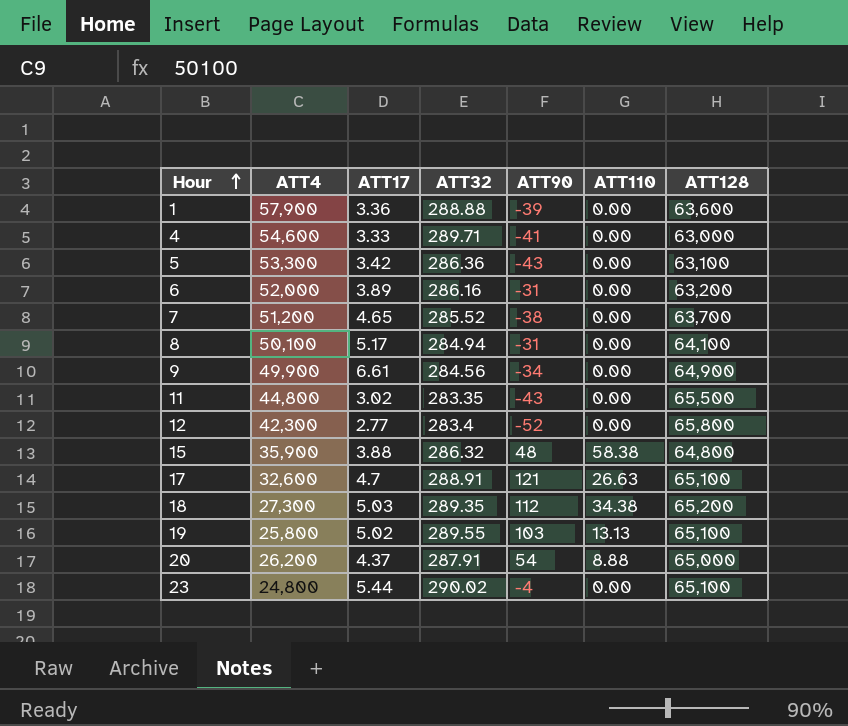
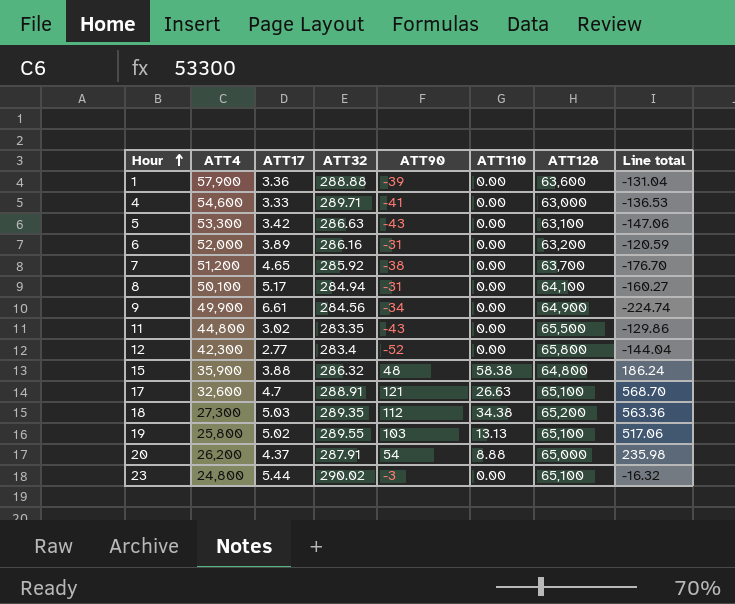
column Line total | formula: none -> [ATT17] * [ATT90]
5 | ATT32: 286.36 -> 286.63
7 | ATT32: 285.52 -> 285.92
23 | ATT90: -4 -> -3

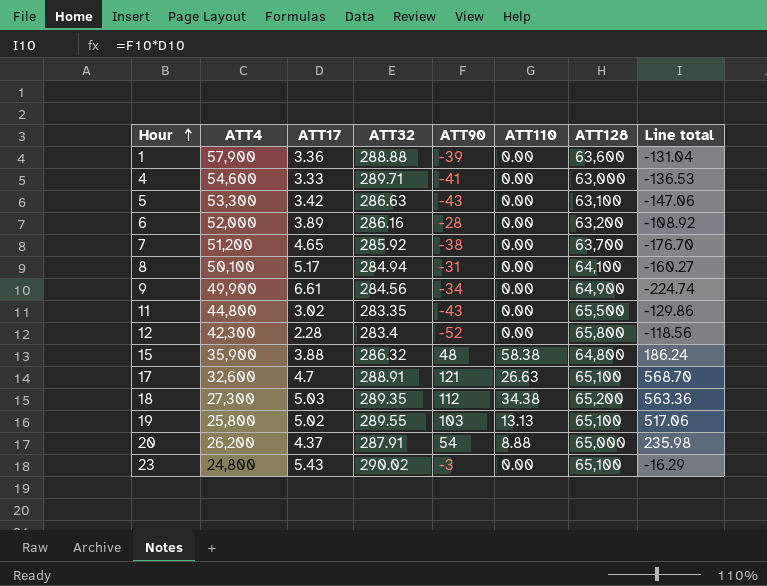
6 | ATT90: -31 -> -28
6 | Line total: -120.59 -> -108.92
12 | ATT17: 2.77 -> 2.28
12 | Line total: -144.04 -> -118.56
23 | ATT17: 5.44 -> 5.43
23 | Line total: -16.32 -> -16.29

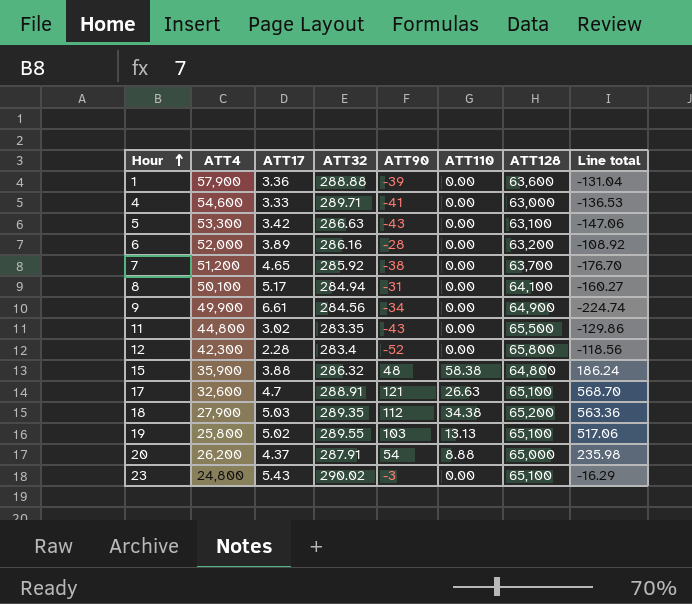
18 | ATT4: 27,300 -> 27,900

